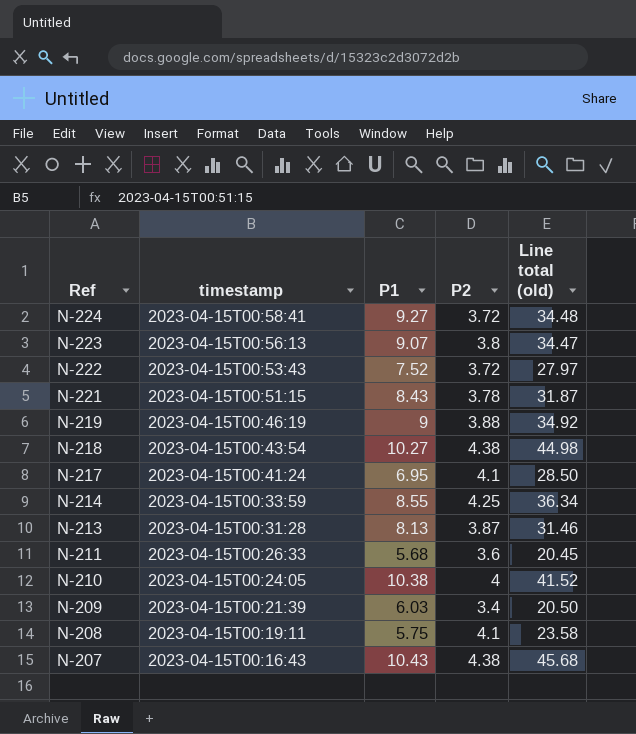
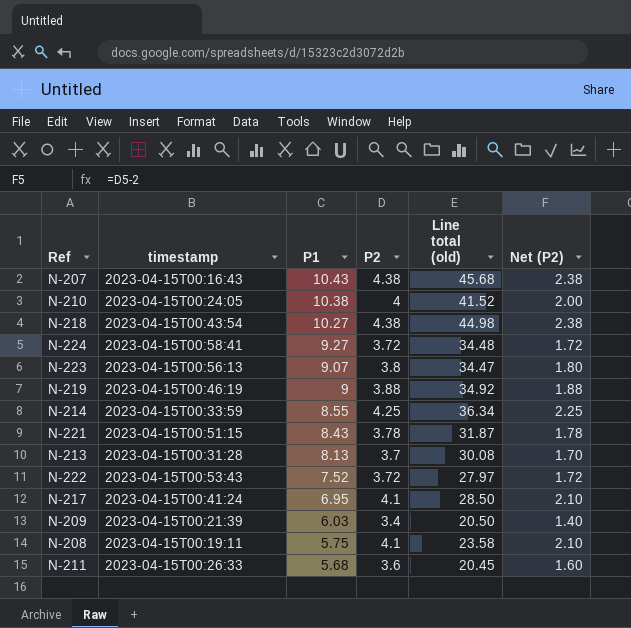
row order: Ref descending -> P1 descending
column Net (P2) | formula: none -> [P2] - 2
N-213 | P2: 3.87 -> 3.7
N-213 | Line total (old): 31.46 -> 30.08

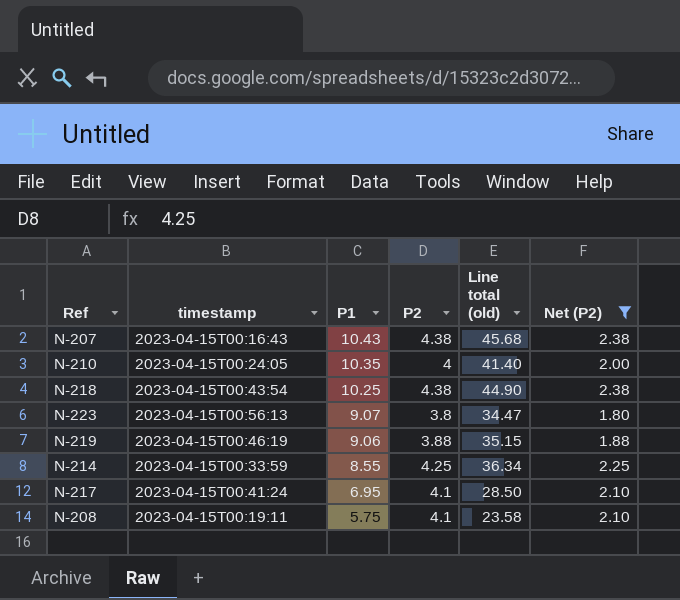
filter: none -> Net (P2) >= 1.80
N-210 | P1: 10.38 -> 10.35
N-210 | Line total (old): 41.52 -> 41.40
N-218 | P1: 10.27 -> 10.25
N-218 | Line total (old): 44.98 -> 44.90
N-219 | P1: 9 -> 9.06
N-219 | Line total (old): 34.92 -> 35.15

